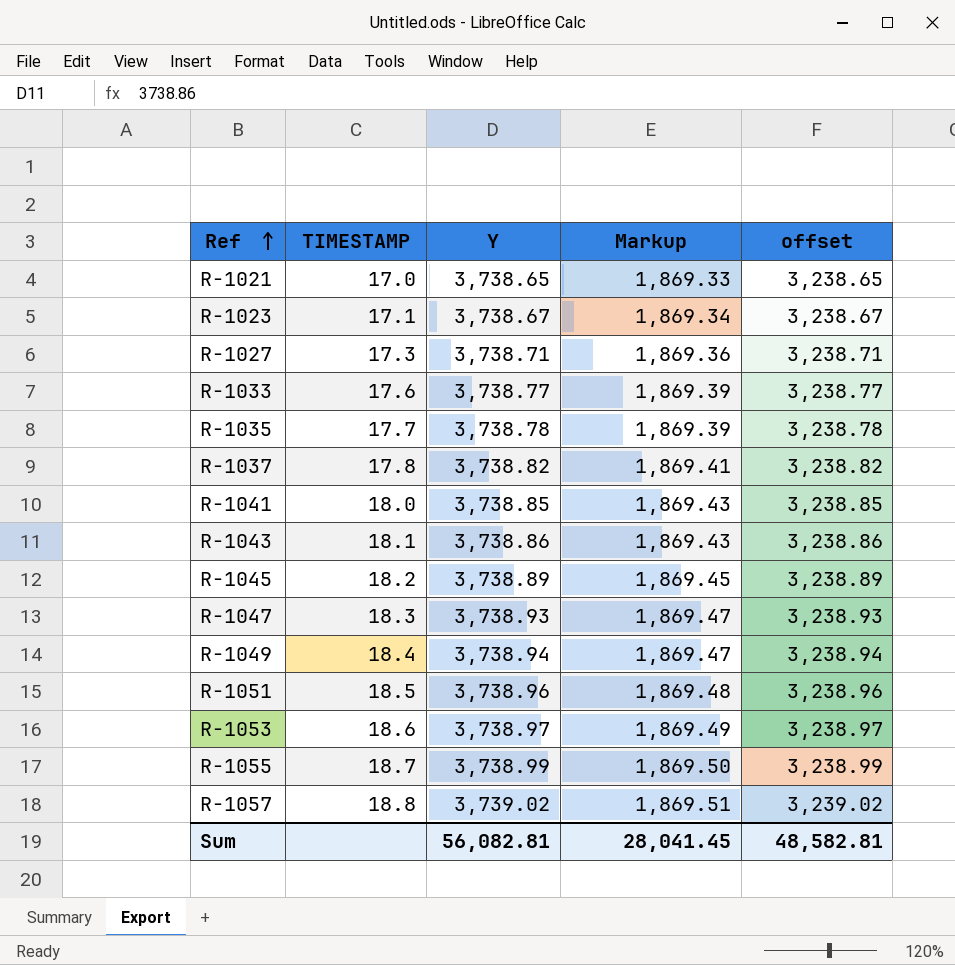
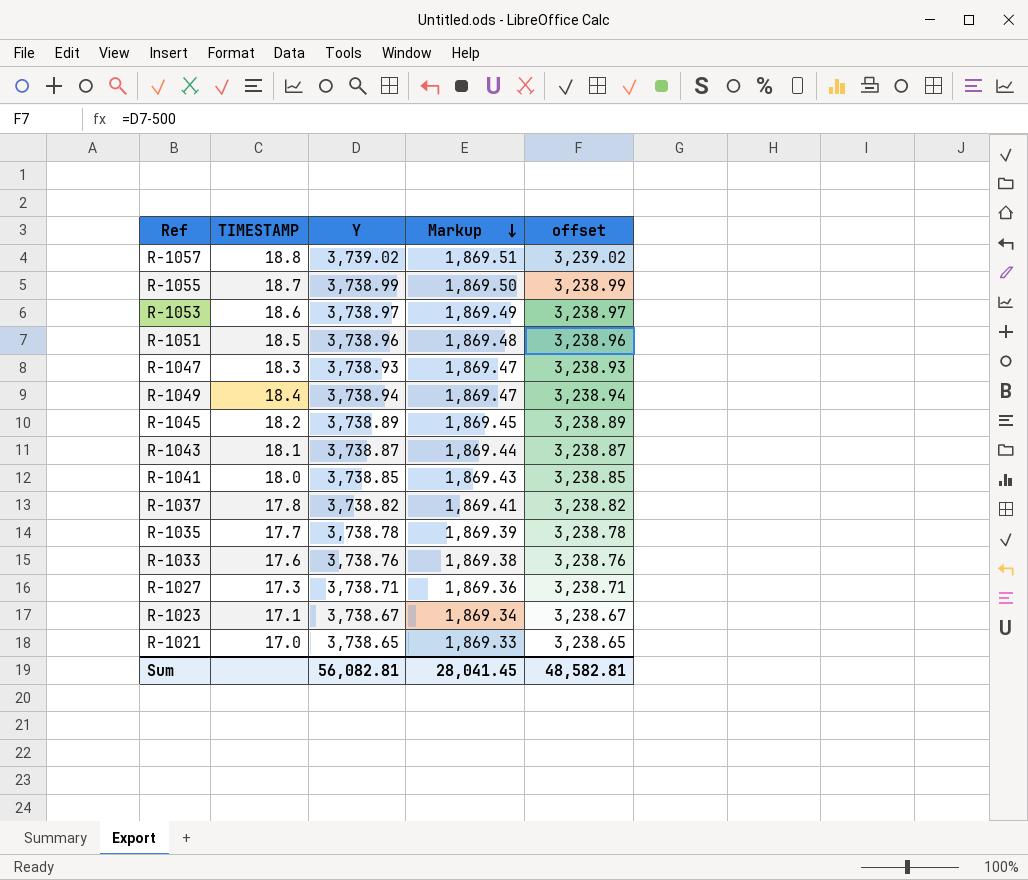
row order: Ref ascending -> Markup descending
R-1043 | Y: 3,738.86 -> 3,738.87
R-1043 | Markup: 1,869.43 -> 1,869.44
R-1043 | offset: 3,238.86 -> 3,238.87
R-1033 | Y: 3,738.77 -> 3,738.76
R-1033 | Markup: 1,869.39 -> 1,869.38
R-1033 | offset: 3,238.77 -> 3,238.76

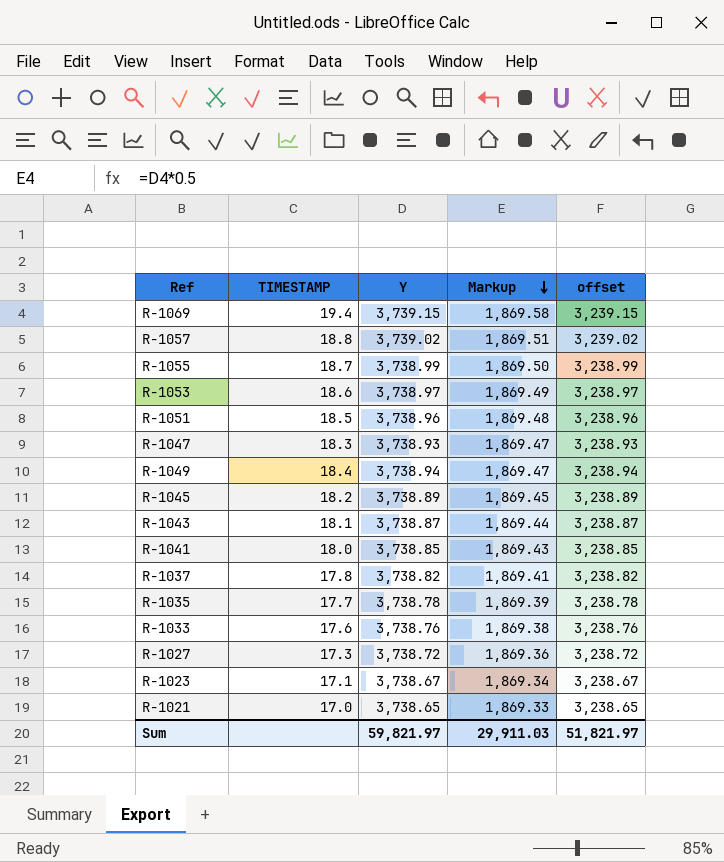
row R-1069: none -> 19.4 | 3,739.15 | 1,869.58 | 3,239.15
R-1027 | Y: 3,738.71 -> 3,738.72
R-1027 | offset: 3,238.71 -> 3,238.72
Sum | Y: 56,082.81 -> 59,821.97
Sum | Markup: 28,041.45 -> 29,911.03
Sum | offset: 48,582.81 -> 51,821.97

